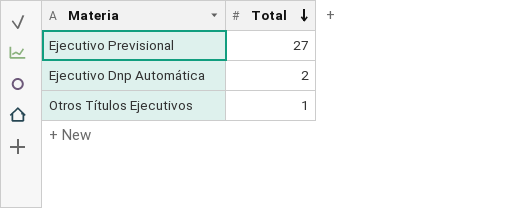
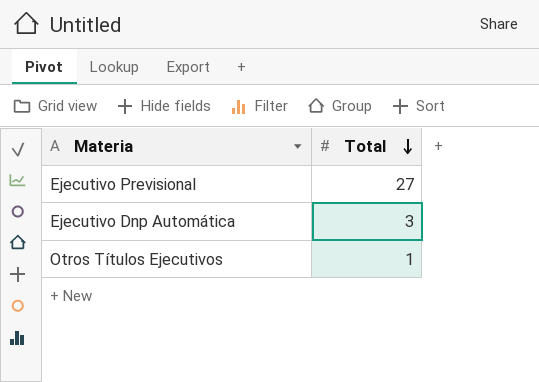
Ejecutivo Dnp Automática | Total: 2 -> 3

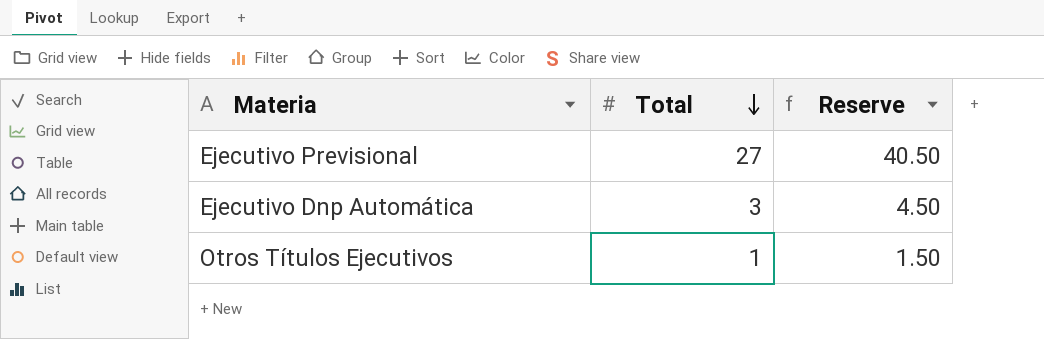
column Reserve | formula: none -> [Total] * 1.5

